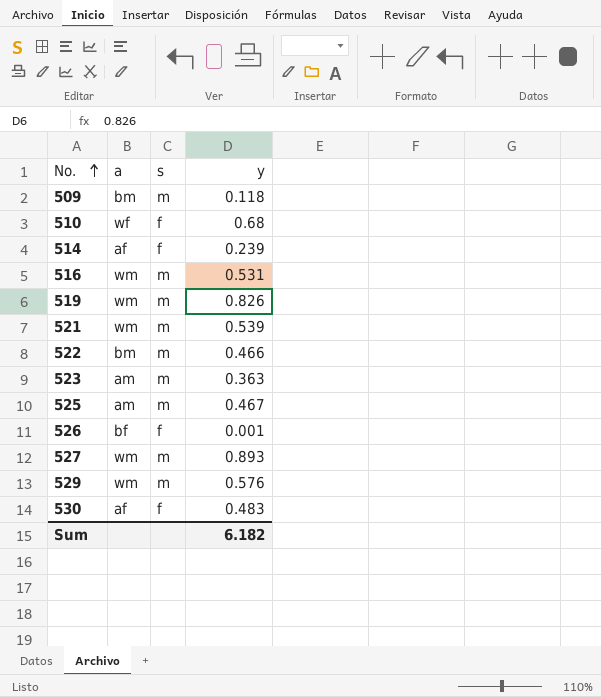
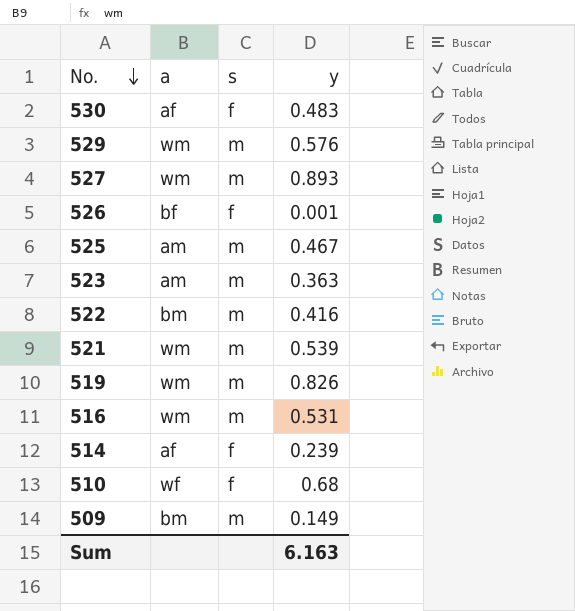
row order: No. ascending -> No. descending
522 | y: 0.466 -> 0.416
509 | y: 0.118 -> 0.149
Sum | y: 6.182 -> 6.163

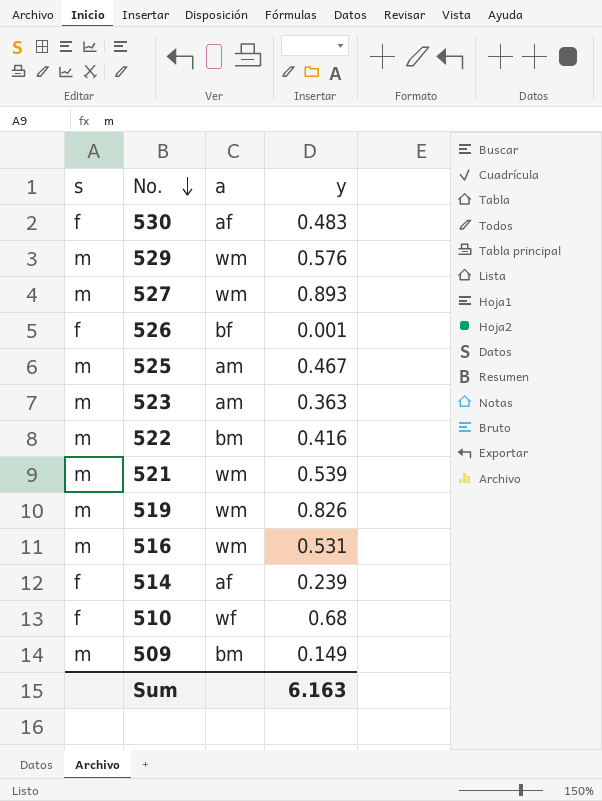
column s | position: 3 -> 1

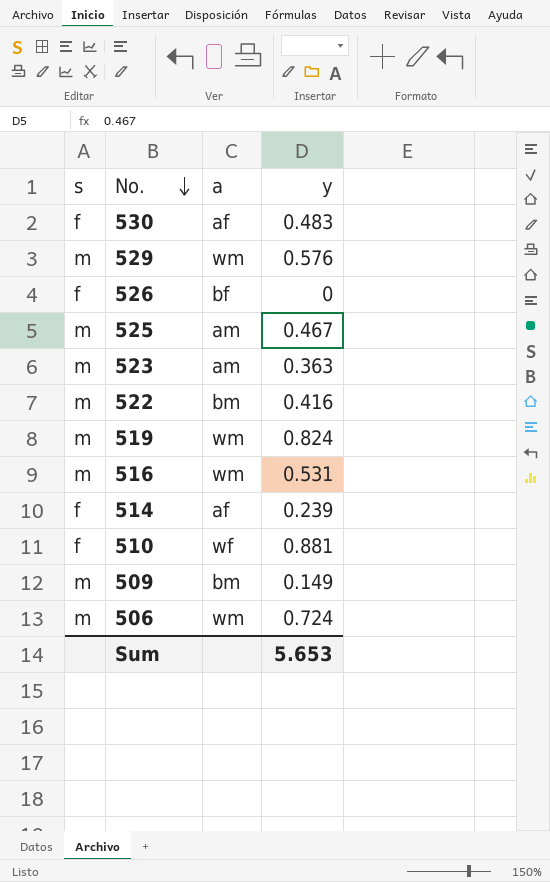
row 527: m | wm | 0.893 -> none
row 521: m | wm | 0.539 -> none
526 | y: 0.001 -> 0
519 | y: 0.826 -> 0.824
510 | y: 0.68 -> 0.881
row 506: none -> m | wm | 0.724
Sum | y: 6.163 -> 5.653

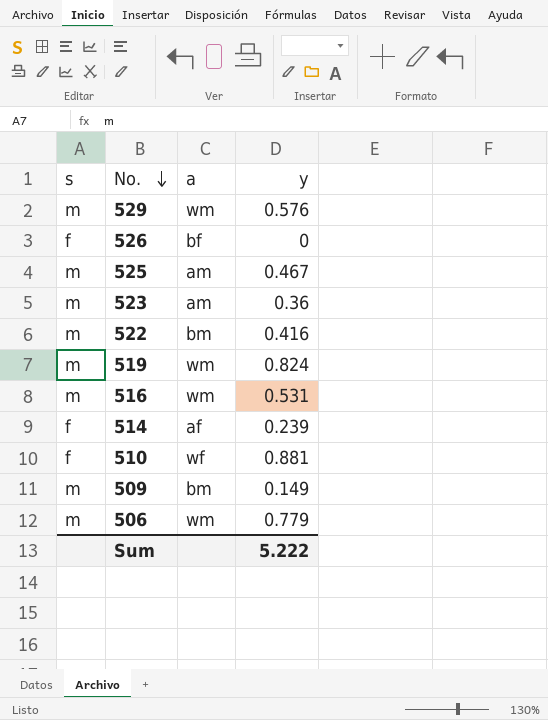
row 530: f | af | 0.483 -> none
523 | y: 0.363 -> 0.36
506 | y: 0.724 -> 0.779
Sum | y: 5.653 -> 5.222

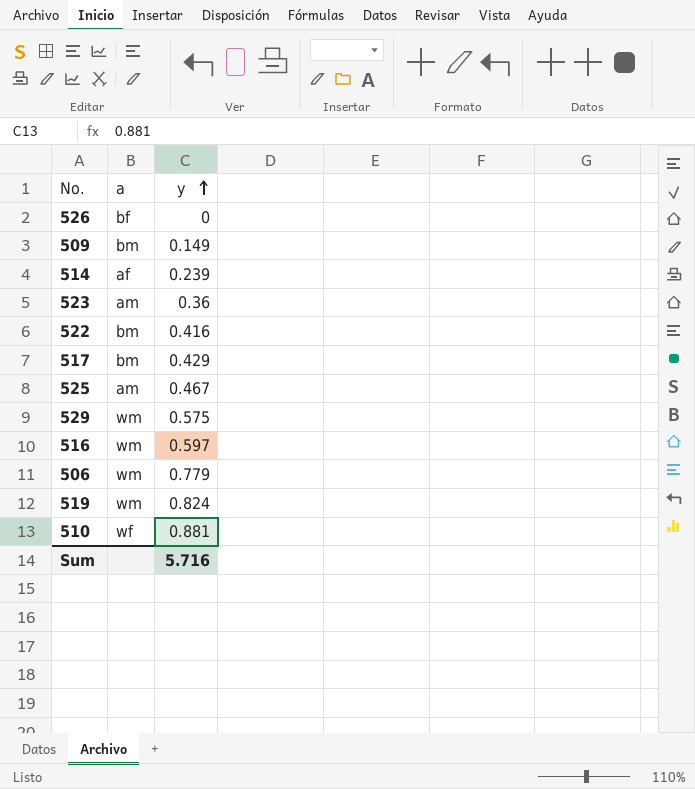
row order: No. descending -> y ascending
column s | position: 1 -> none
row 517: none -> bm | 0.429
529 | y: 0.576 -> 0.575
516 | y: 0.531 -> 0.597
Sum | y: 5.222 -> 5.716

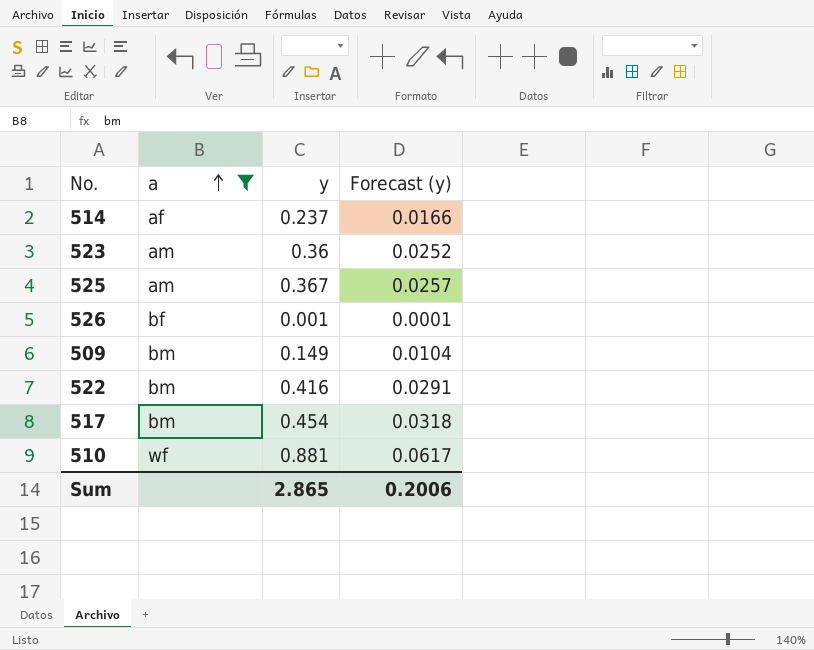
filter: none -> a != wm
row order: y ascending -> a ascending
column Forecast (y) | formula: none -> [y] * 0.07
514 | y: 0.239 -> 0.237
525 | y: 0.467 -> 0.367
526 | y: 0 -> 0.001
517 | y: 0.429 -> 0.454
Sum | y: 5.716 -> 2.865

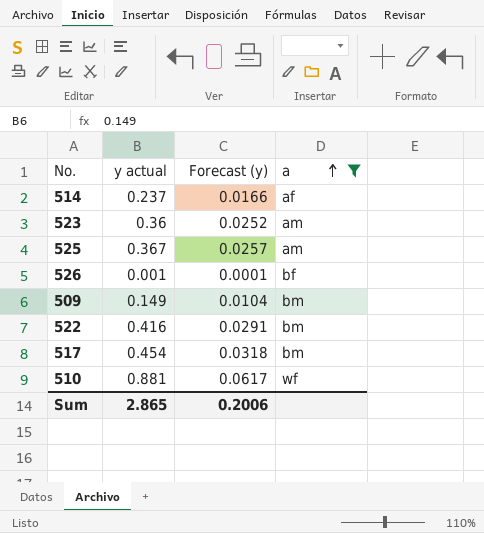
column name: y -> y actual
column a | position: 2 -> 4

